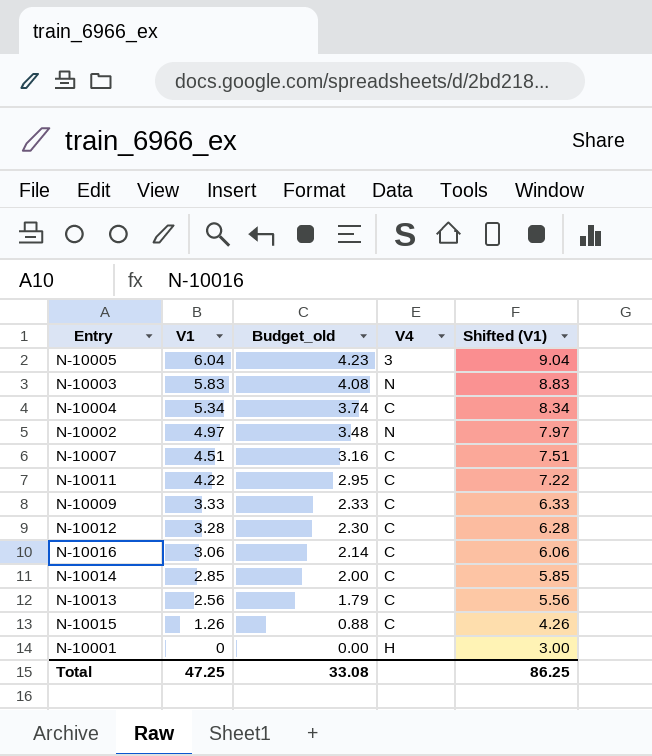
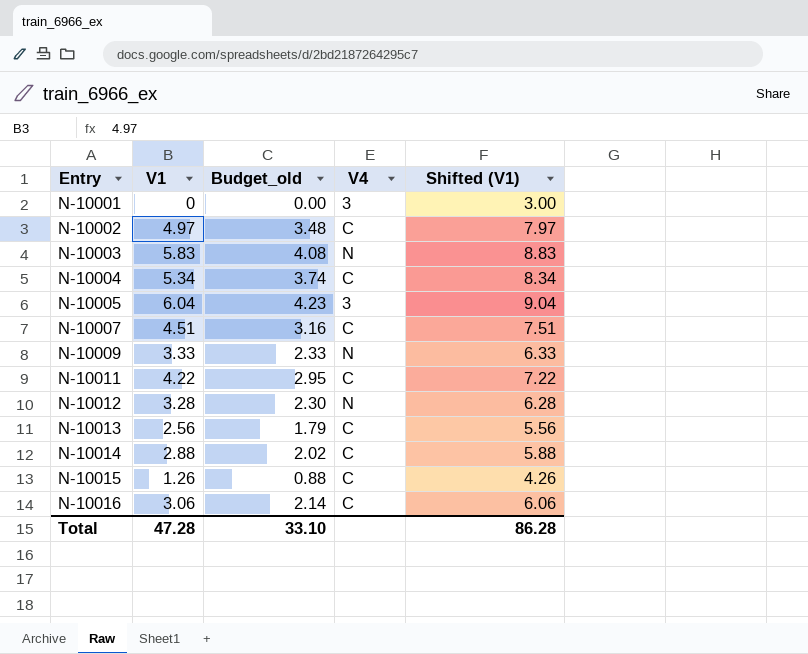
row order: V1 descending -> Entry ascending
N-10001 | V4: H -> 3
N-10002 | V4: N -> C
N-10009 | V4: C -> N
N-10012 | V4: C -> N
N-10014 | V1: 2.85 -> 2.88
N-10014 | Budget_old: 2.00 -> 2.02
N-10014 | Shifted (V1): 5.85 -> 5.88
Total | V1: 47.25 -> 47.28
Total | Budget_old: 33.08 -> 33.10
Total | Shifted (V1): 86.25 -> 86.28

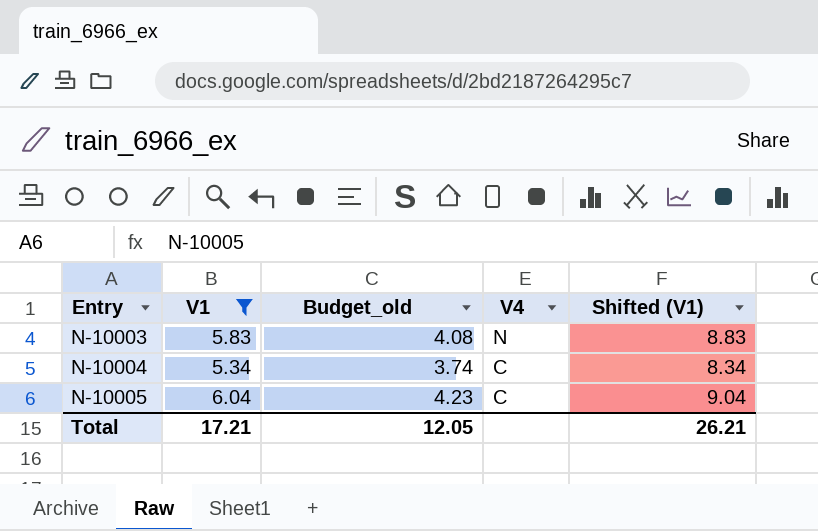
filter: none -> V1 >= 5.34
N-10005 | V4: 3 -> C
Total | V1: 47.28 -> 17.21
Total | Budget_old: 33.10 -> 12.05
Total | Shifted (V1): 86.28 -> 26.21

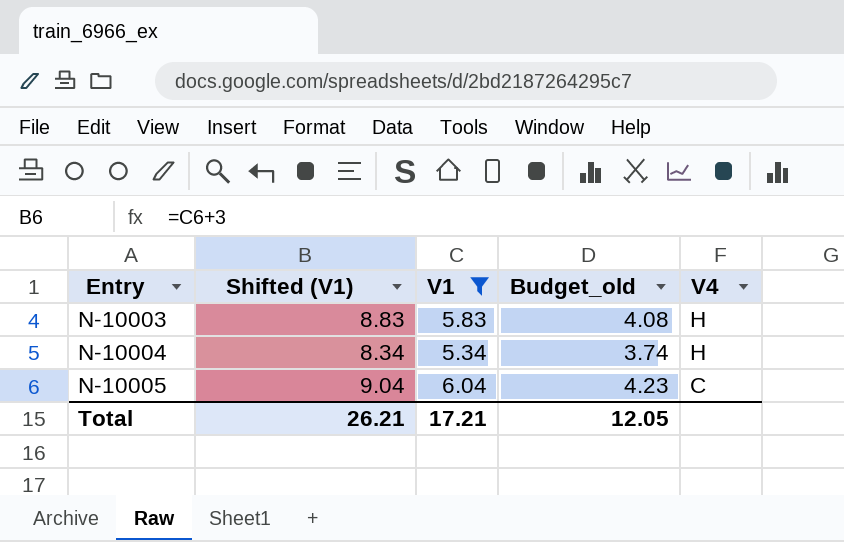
column Shifted (V1) | position: 5 -> 2
N-10003 | V4: N -> H
N-10004 | V4: C -> H

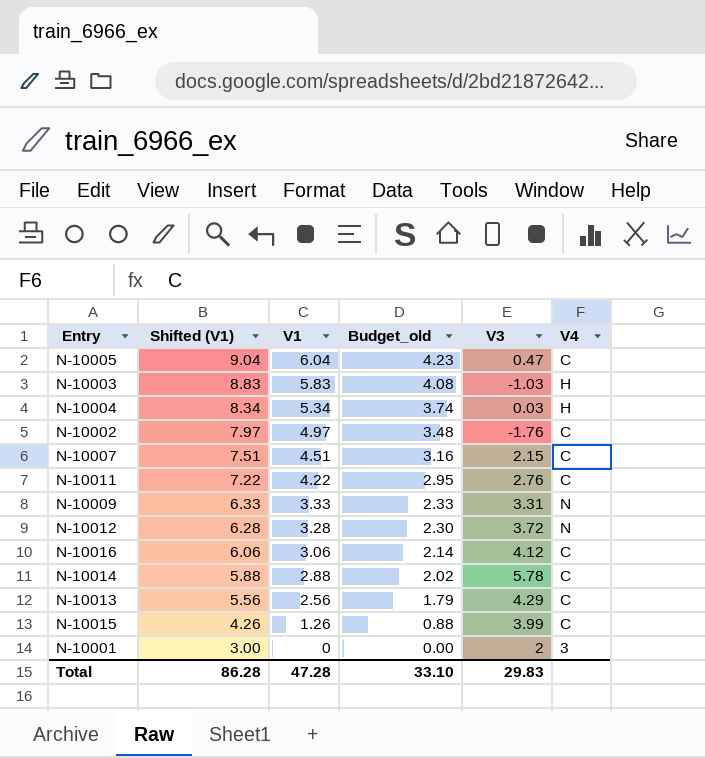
filter: V1 >= 5.34 -> none
row order: Entry ascending -> Shifted (V1) descending
column V3 | position: none -> 5
Total | Shifted (V1): 26.21 -> 86.28
Total | V1: 17.21 -> 47.28
Total | Budget_old: 12.05 -> 33.10

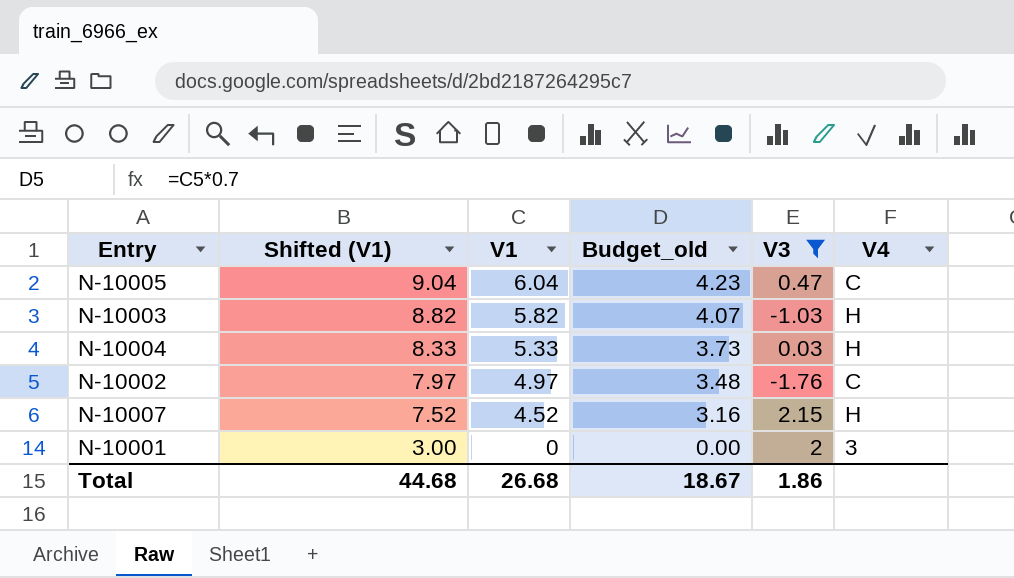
filter: none -> V3 <= 2.15
N-10003 | Shifted (V1): 8.83 -> 8.82
N-10003 | V1: 5.83 -> 5.82
N-10003 | Budget_old: 4.08 -> 4.07
N-10004 | Shifted (V1): 8.34 -> 8.33
N-10004 | V1: 5.34 -> 5.33
N-10004 | Budget_old: 3.74 -> 3.73
N-10007 | Shifted (V1): 7.51 -> 7.52
N-10007 | V1: 4.51 -> 4.52
N-10007 | V4: C -> H
Total | Shifted (V1): 86.28 -> 44.68
Total | V1: 47.28 -> 26.68
Total | Budget_old: 33.10 -> 18.67
Total | V3: 29.83 -> 1.86

